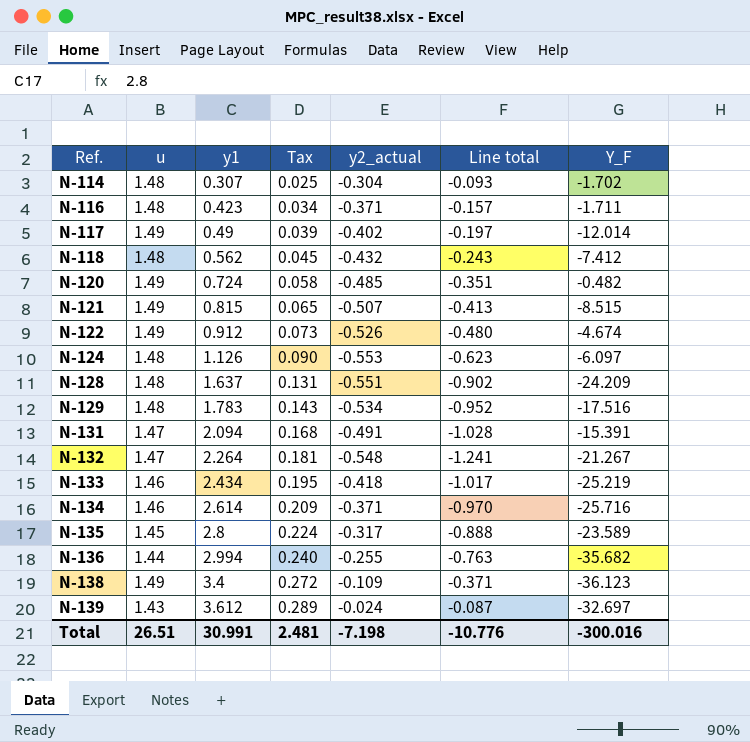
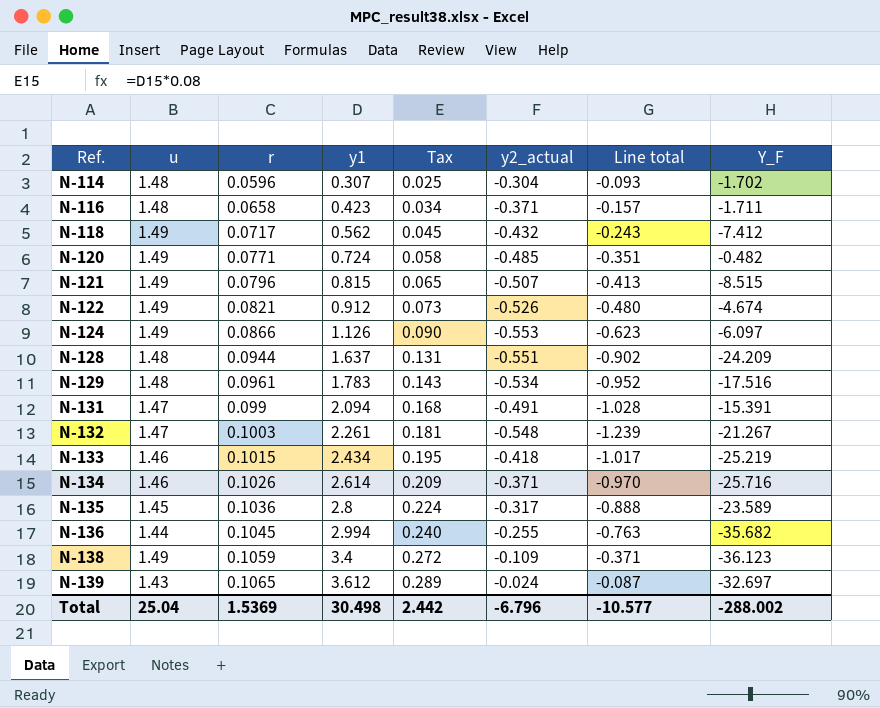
column r | position: none -> 3
row N-117: 1.49 | 0.49 | 0.039 | -0.402 | -0.197 | -12.014 -> none
N-118 | u: 1.48 -> 1.49
N-124 | u: 1.48 -> 1.49
N-132 | y1: 2.264 -> 2.261
N-132 | Line total: -1.241 -> -1.239
Total | u: 26.51 -> 25.04
Total | y1: 30.991 -> 30.498
Total | Tax: 2.481 -> 2.442
Total | y2_actual: -7.198 -> -6.796
Total | Line total: -10.776 -> -10.577
Total | Y_F: -300.016 -> -288.002

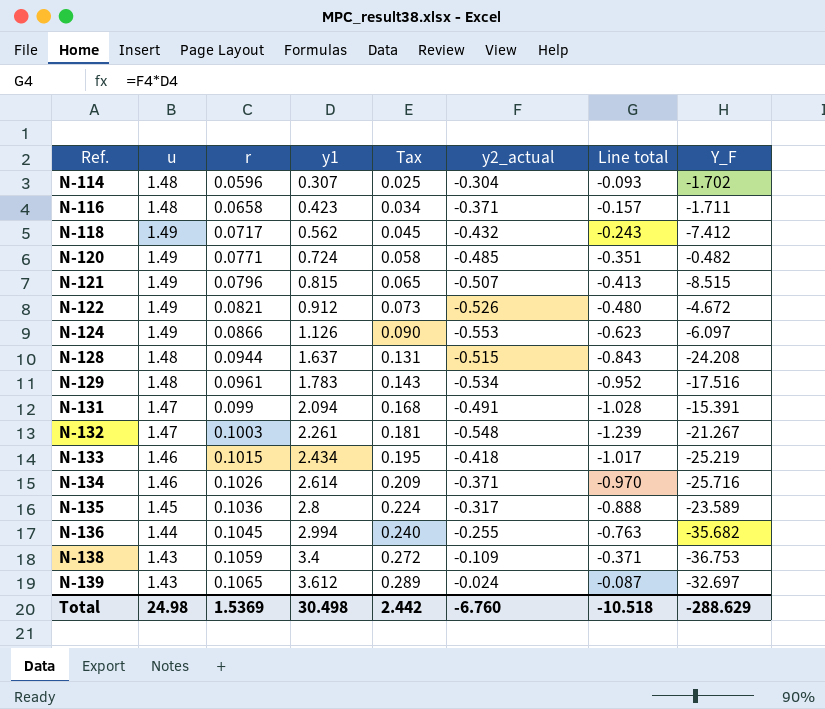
N-122 | Y_F: -4.674 -> -4.672
N-128 | y2_actual: -0.551 -> -0.515
N-128 | Line total: -0.902 -> -0.843
N-128 | Y_F: -24.209 -> -24.208
N-138 | u: 1.49 -> 1.43
N-138 | Y_F: -36.123 -> -36.753
Total | u: 25.04 -> 24.98
Total | y2_actual: -6.796 -> -6.760
Total | Line total: -10.577 -> -10.518
Total | Y_F: -288.002 -> -288.629

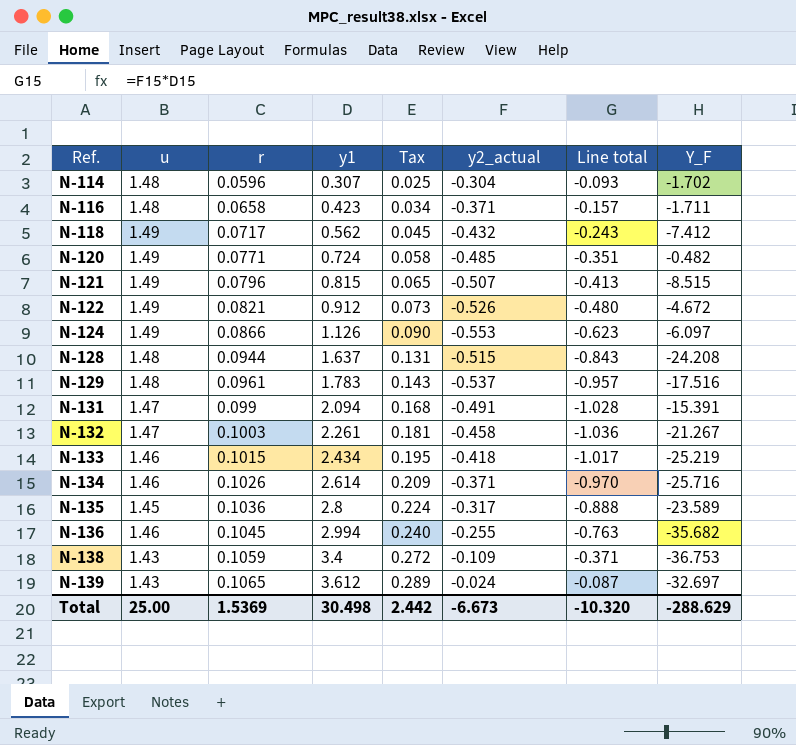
N-129 | y2_actual: -0.534 -> -0.537
N-129 | Line total: -0.952 -> -0.957
N-132 | y2_actual: -0.548 -> -0.458
N-132 | Line total: -1.239 -> -1.036
N-136 | u: 1.44 -> 1.46
Total | u: 24.98 -> 25.00
Total | y2_actual: -6.760 -> -6.673
Total | Line total: -10.518 -> -10.320

